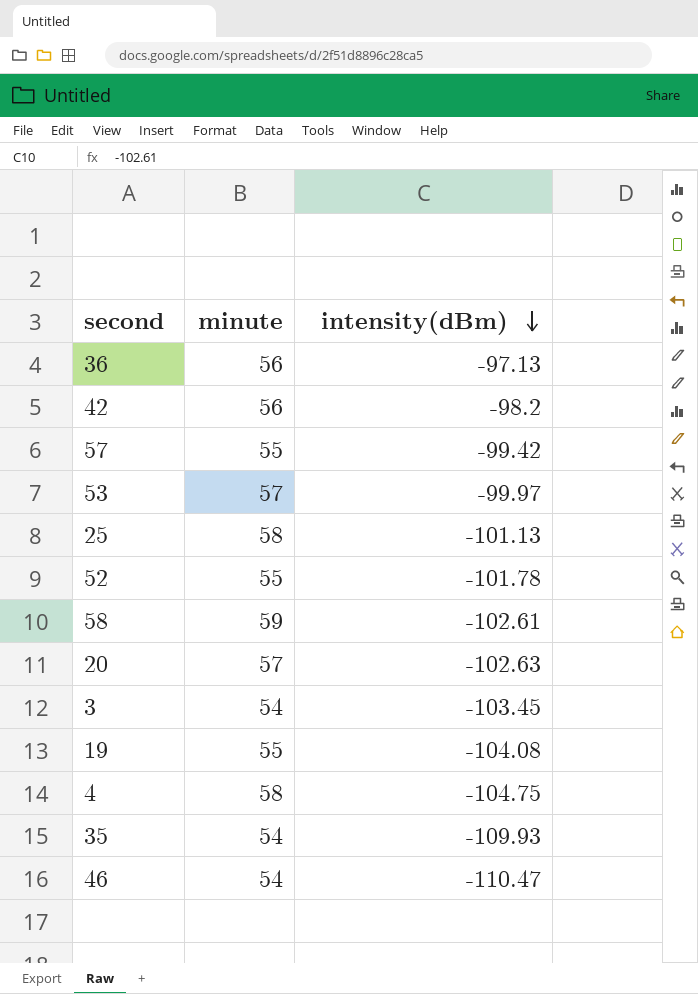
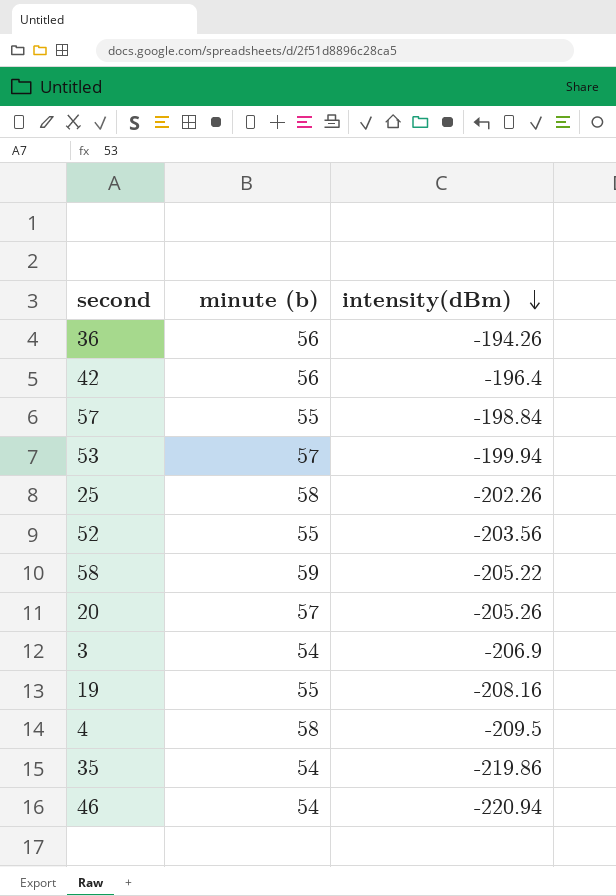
column name: minute -> minute (b)
36 | intensity(dBm): -97.13 -> -194.26
42 | intensity(dBm): -98.2 -> -196.4
57 | intensity(dBm): -99.42 -> -198.84
53 | intensity(dBm): -99.97 -> -199.94
25 | intensity(dBm): -101.13 -> -202.26
52 | intensity(dBm): -101.78 -> -203.56
58 | intensity(dBm): -102.61 -> -205.22
20 | intensity(dBm): -102.63 -> -205.26
3 | intensity(dBm): -103.45 -> -206.9
19 | intensity(dBm): -104.08 -> -208.16
4 | intensity(dBm): -104.75 -> -209.5
35 | intensity(dBm): -109.93 -> -219.86
46 | intensity(dBm): -110.47 -> -220.94

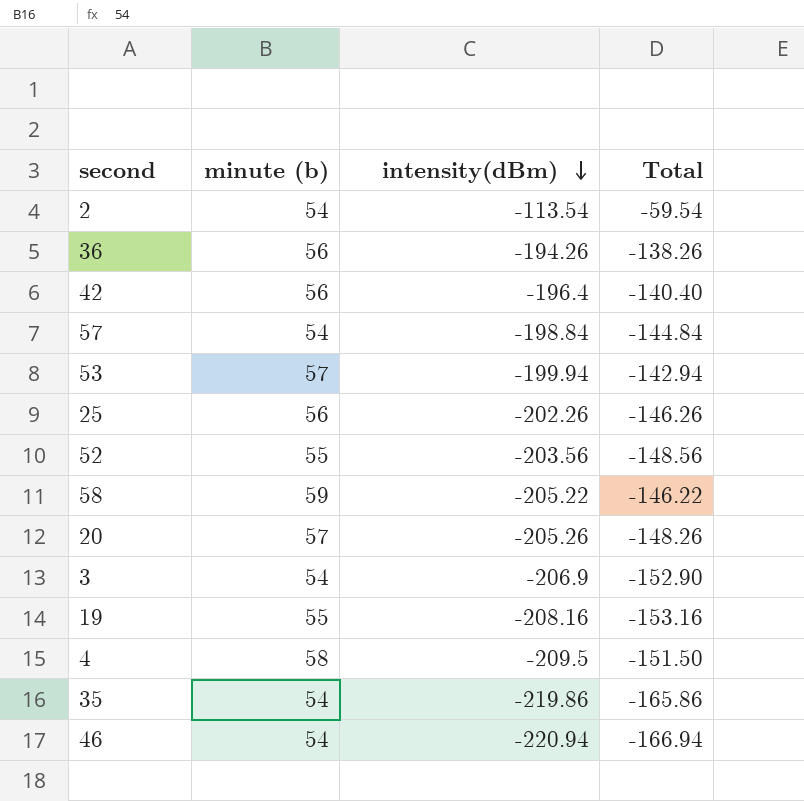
column Total | formula: none -> [minute (b)] + [intensity(dBm)]
row 2: none -> 54 | -113.54 | -59.54
57 | minute (b): 55 -> 54
25 | minute (b): 58 -> 56

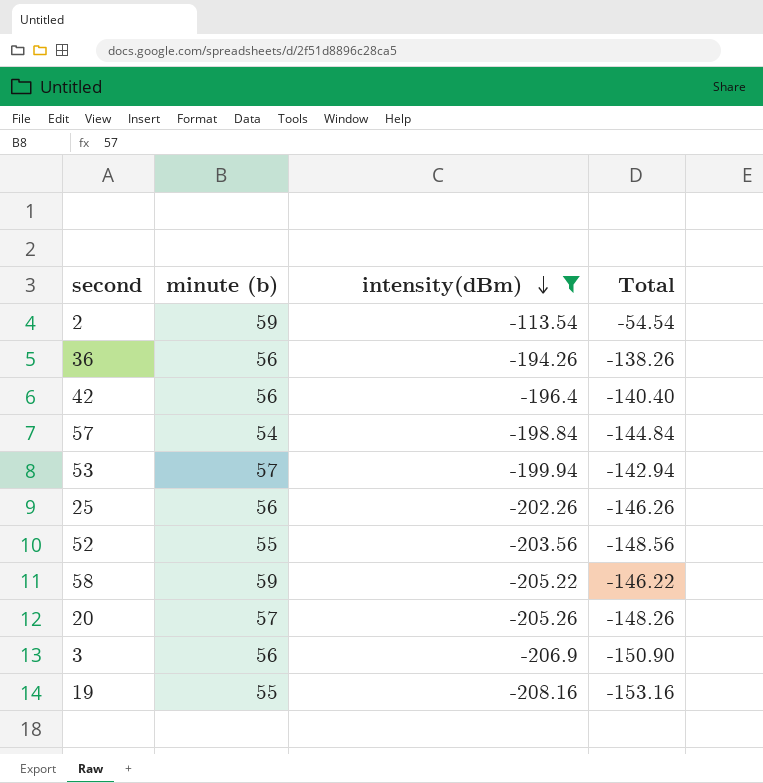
filter: none -> intensity(dBm) >= -208.16
2 | minute (b): 54 -> 59
2 | Total: -59.54 -> -54.54
3 | minute (b): 54 -> 56
3 | Total: -152.90 -> -150.90

